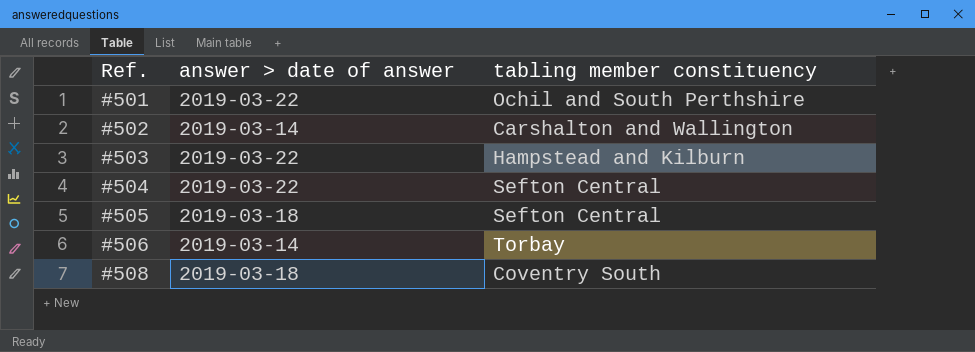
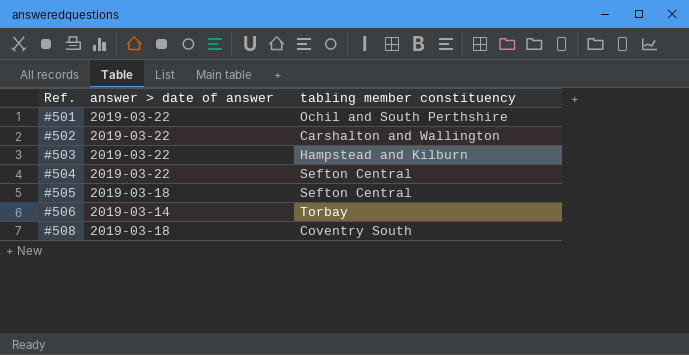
#502 | answer > date of answer: 2019-03-14 -> 2019-03-22

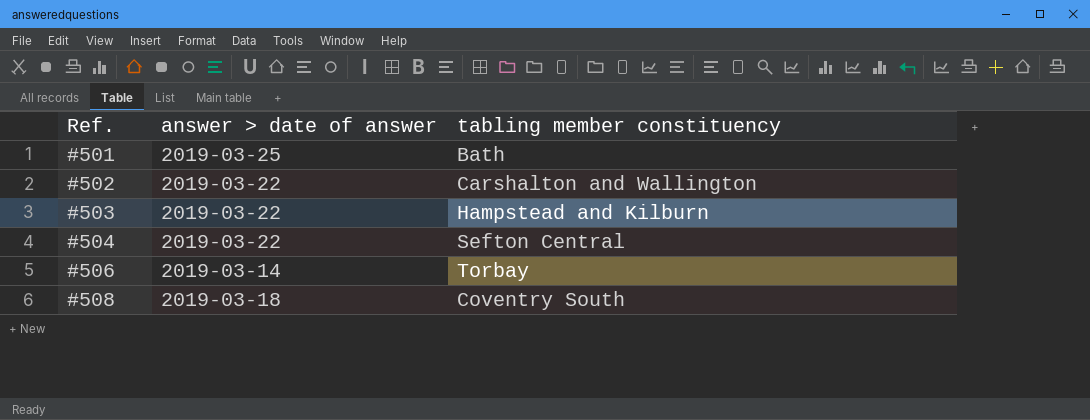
row #505: 2019-03-18 | Sefton Central -> none
#501 | answer > date of answer: 2019-03-22 -> 2019-03-25
#501 | tabling member constituency: Ochil and South Perthshire -> Bath

